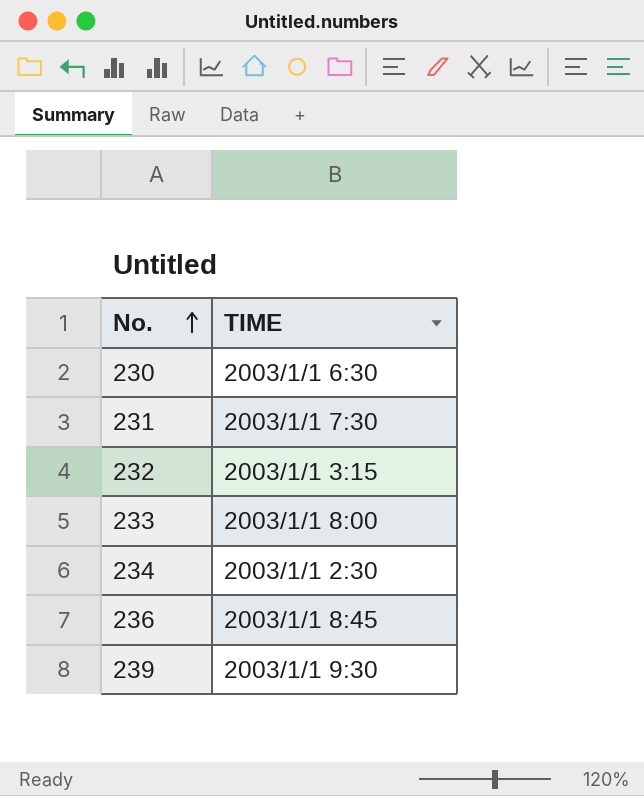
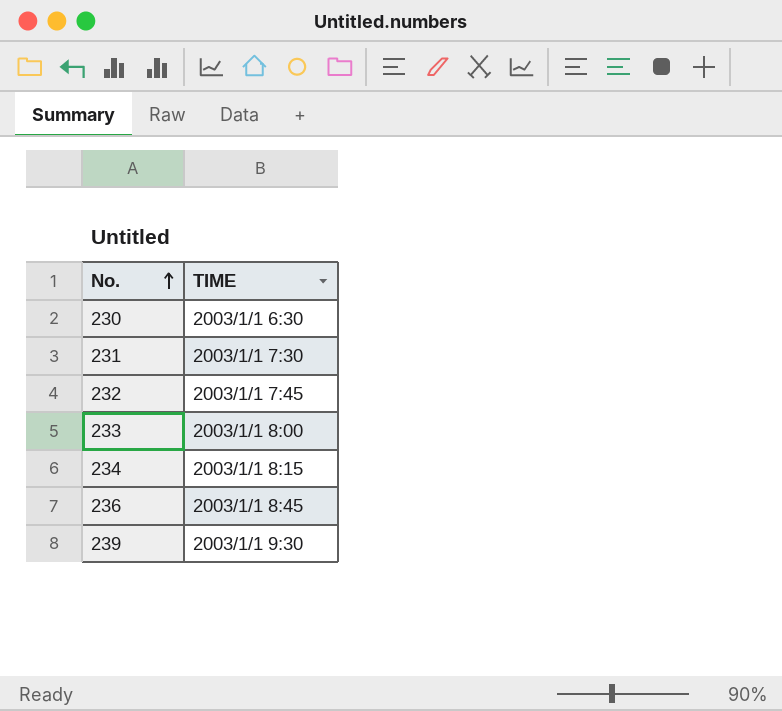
232 | TIME: 2003/1/1 3:15 -> 2003/1/1 7:45
234 | TIME: 2003/1/1 2:30 -> 2003/1/1 8:15

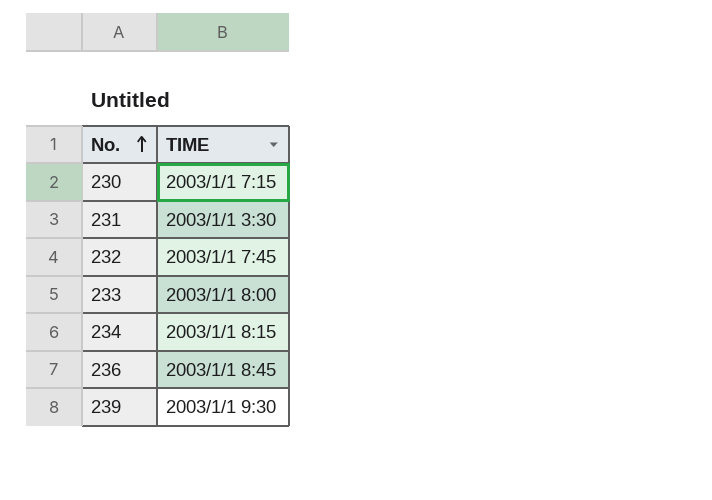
230 | TIME: 2003/1/1 6:30 -> 2003/1/1 7:15
231 | TIME: 2003/1/1 7:30 -> 2003/1/1 3:30

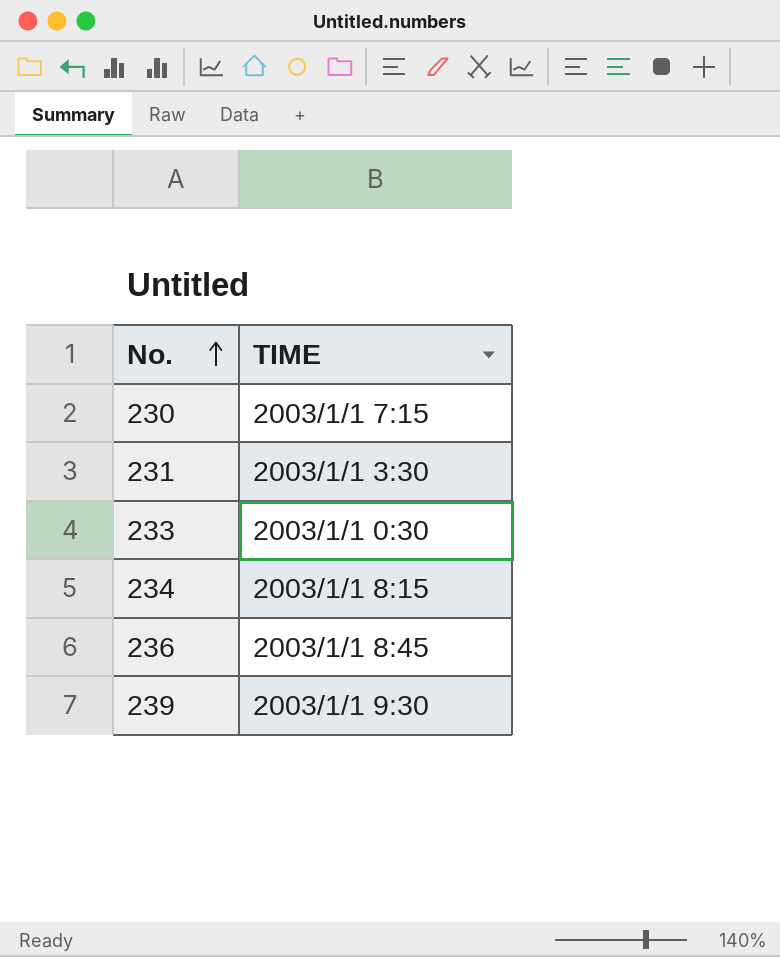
row 232: 2003/1/1 7:45 -> none
233 | TIME: 2003/1/1 8:00 -> 2003/1/1 0:30

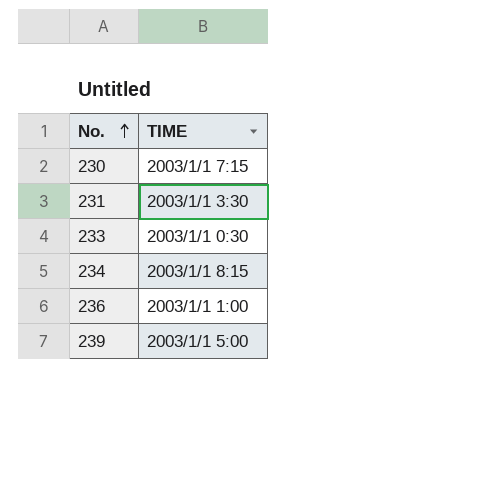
236 | TIME: 2003/1/1 8:45 -> 2003/1/1 1:00
239 | TIME: 2003/1/1 9:30 -> 2003/1/1 5:00

